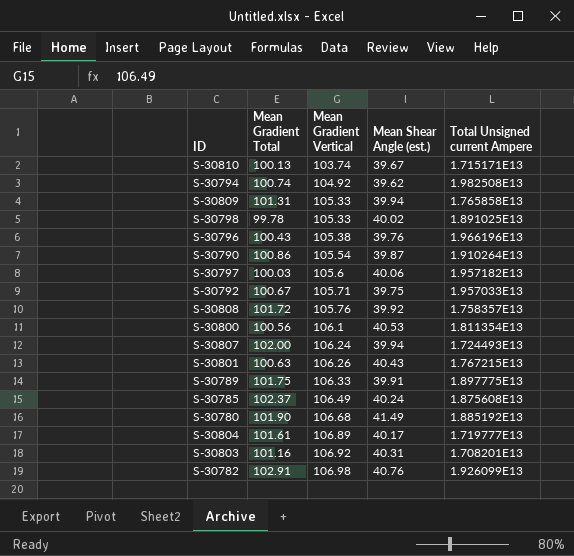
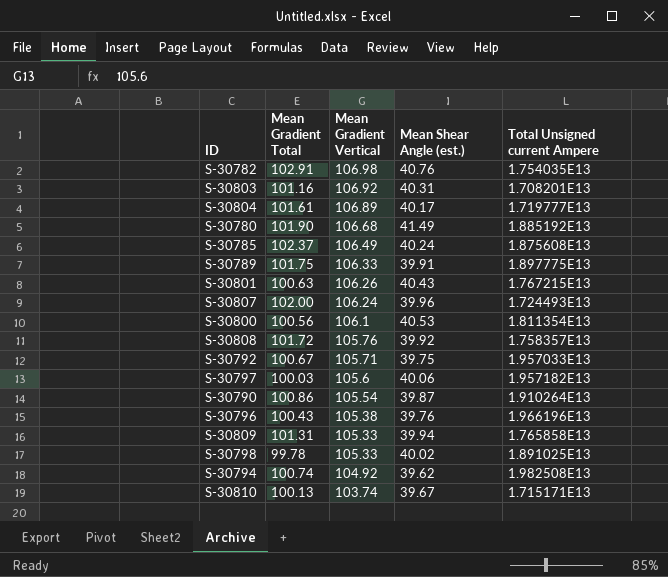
row order: Mean Gradient Vertical ascending -> Mean Gradient Vertical descending
S-30782 | Total Unsigned current Ampere: 1.926099E13 -> 1.754035E13
S-30807 | Mean Shear Angle (est.): 39.94 -> 39.96

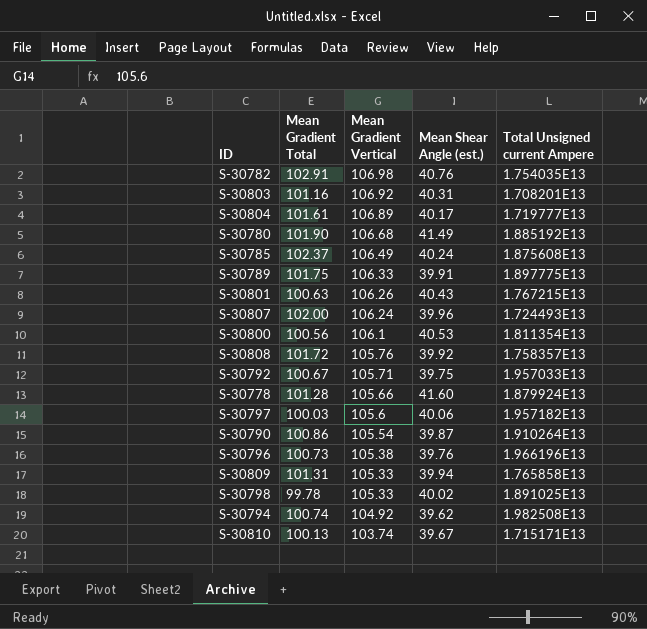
row S-30778: none -> 101.28 | 105.66 | 41.60 | 1.879924E13
S-30796 | Mean Gradient Total: 100.43 -> 100.73

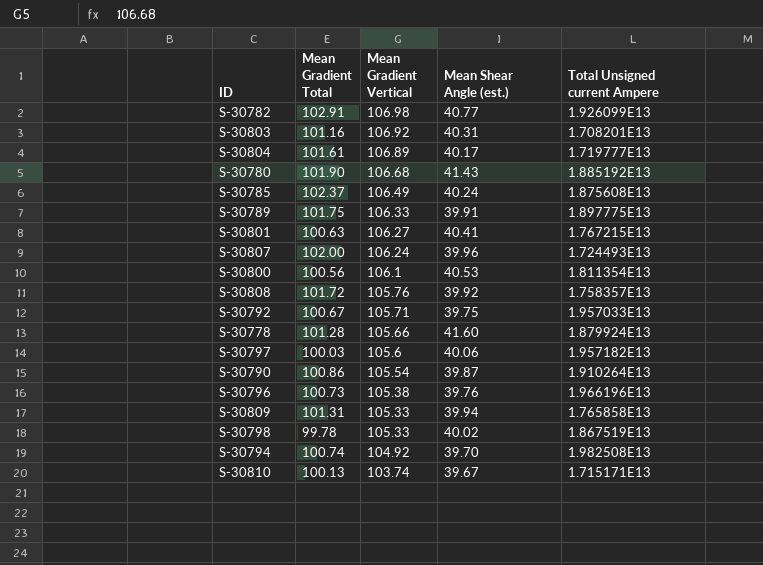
S-30782 | Mean Shear Angle (est.): 40.76 -> 40.77
S-30782 | Total Unsigned current Ampere: 1.754035E13 -> 1.926099E13
S-30780 | Mean Shear Angle (est.): 41.49 -> 41.43
S-30801 | Mean Gradient Vertical: 106.26 -> 106.27
S-30801 | Mean Shear Angle (est.): 40.43 -> 40.41
S-30798 | Total Unsigned current Ampere: 1.891025E13 -> 1.867519E13
S-30794 | Mean Shear Angle (est.): 39.62 -> 39.70

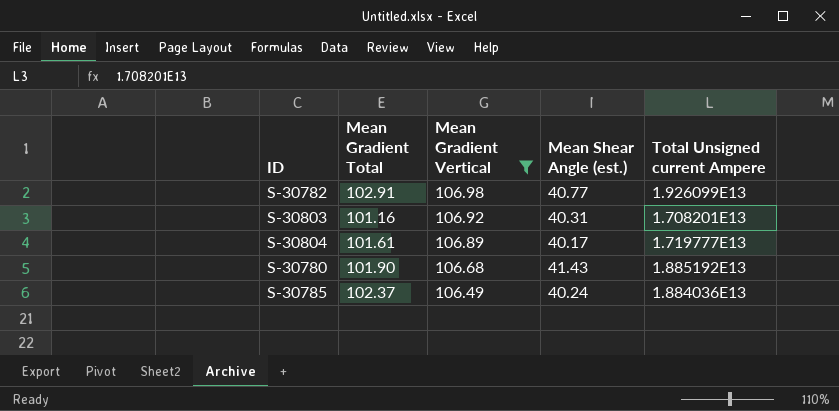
filter: none -> Mean Gradient Vertical >= 106.49
S-30785 | Total Unsigned current Ampere: 1.875608E13 -> 1.884036E13

